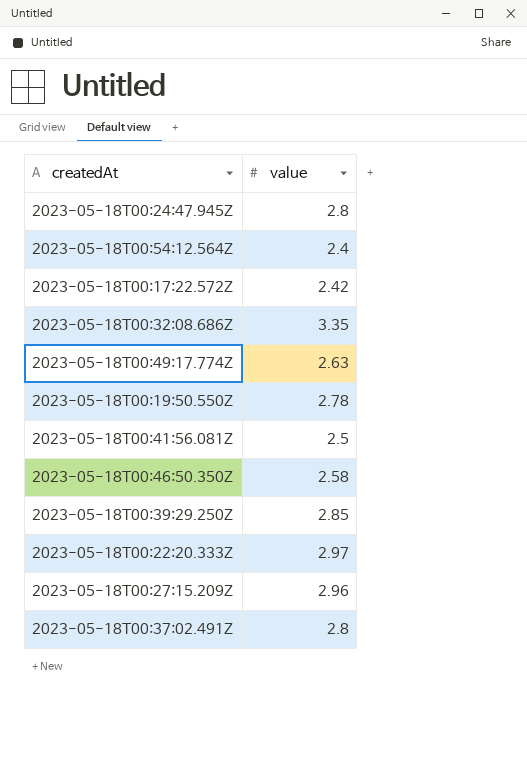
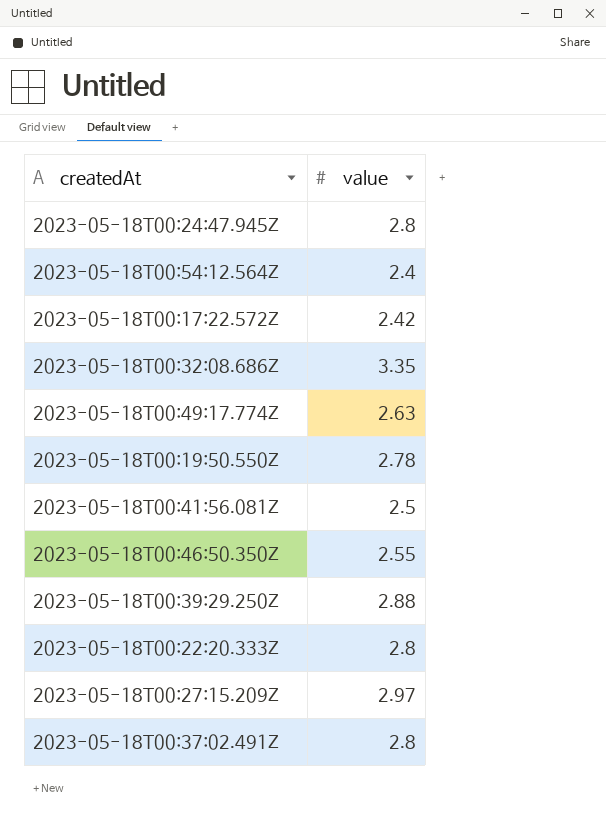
2023-05-18T00:46:50.350Z | value: 2.58 -> 2.55
2023-05-18T00:39:29.250Z | value: 2.85 -> 2.88
2023-05-18T00:22:20.333Z | value: 2.97 -> 2.8
2023-05-18T00:27:15.209Z | value: 2.96 -> 2.97

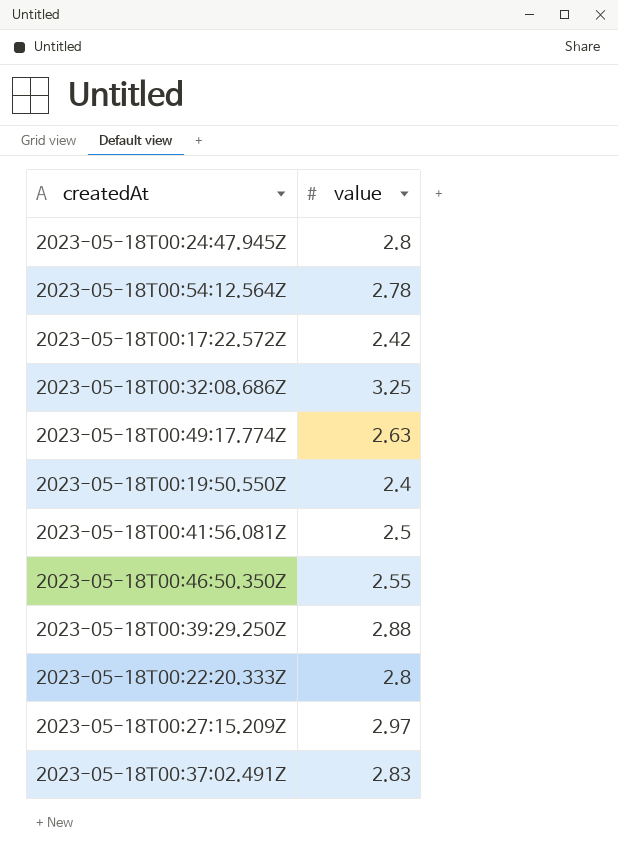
2023-05-18T00:54:12.564Z | value: 2.4 -> 2.78
2023-05-18T00:32:08.686Z | value: 3.35 -> 3.25
2023-05-18T00:19:50.550Z | value: 2.78 -> 2.4
2023-05-18T00:37:02.491Z | value: 2.8 -> 2.83

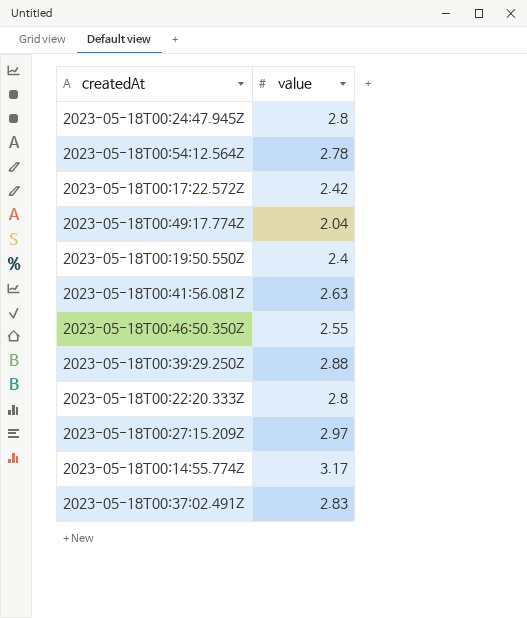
row 2023-05-18T00:32:08.686Z: 3.25 -> none
2023-05-18T00:49:17.774Z | value: 2.63 -> 2.04
2023-05-18T00:41:56.081Z | value: 2.5 -> 2.63
row 2023-05-18T00:14:55.774Z: none -> 3.17

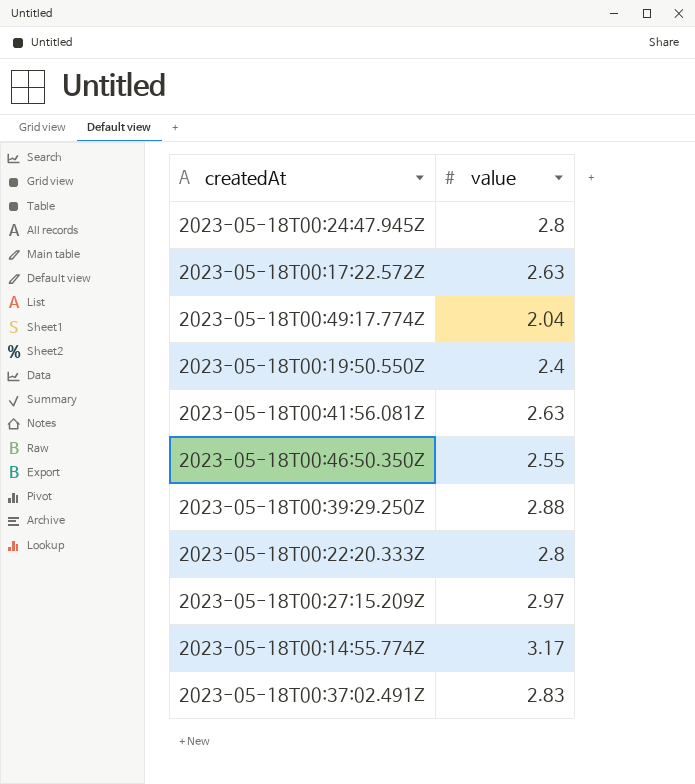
row 2023-05-18T00:54:12.564Z: 2.78 -> none
2023-05-18T00:17:22.572Z | value: 2.42 -> 2.63

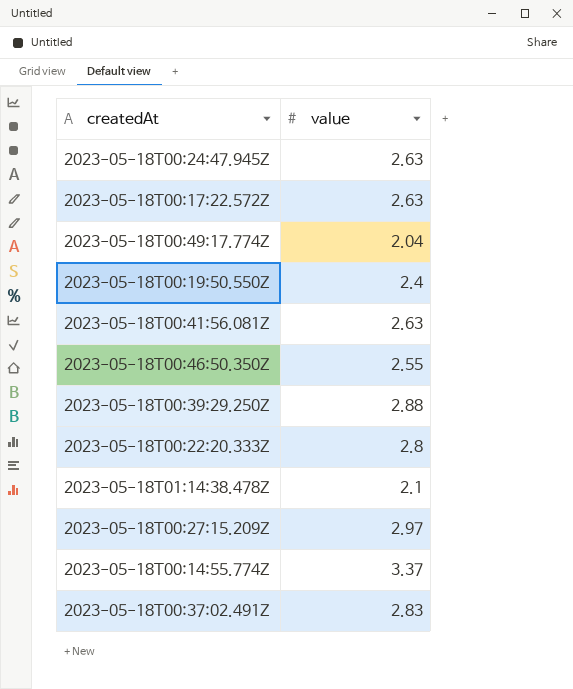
2023-05-18T00:24:47.945Z | value: 2.8 -> 2.63
row 2023-05-18T01:14:38.478Z: none -> 2.1
2023-05-18T00:14:55.774Z | value: 3.17 -> 3.37

